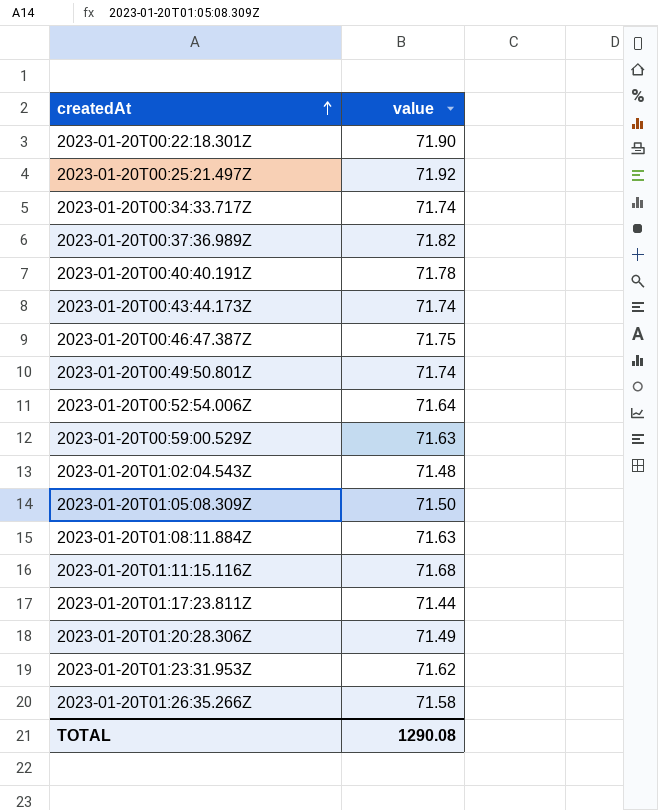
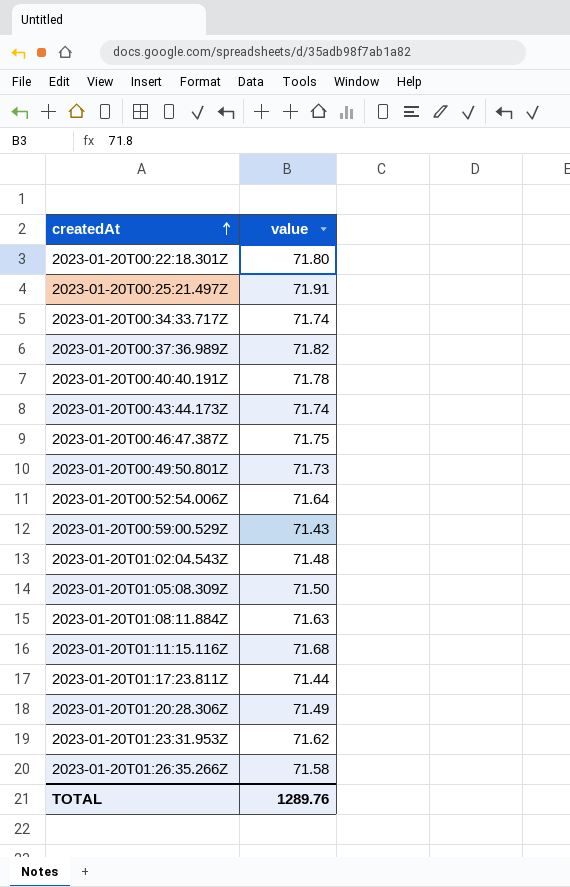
2023-01-20T00:22:18.301Z | value: 71.90 -> 71.80
2023-01-20T00:25:21.497Z | value: 71.92 -> 71.91
2023-01-20T00:49:50.801Z | value: 71.74 -> 71.73
2023-01-20T00:59:00.529Z | value: 71.63 -> 71.43
TOTAL | value: 1290.08 -> 1289.76

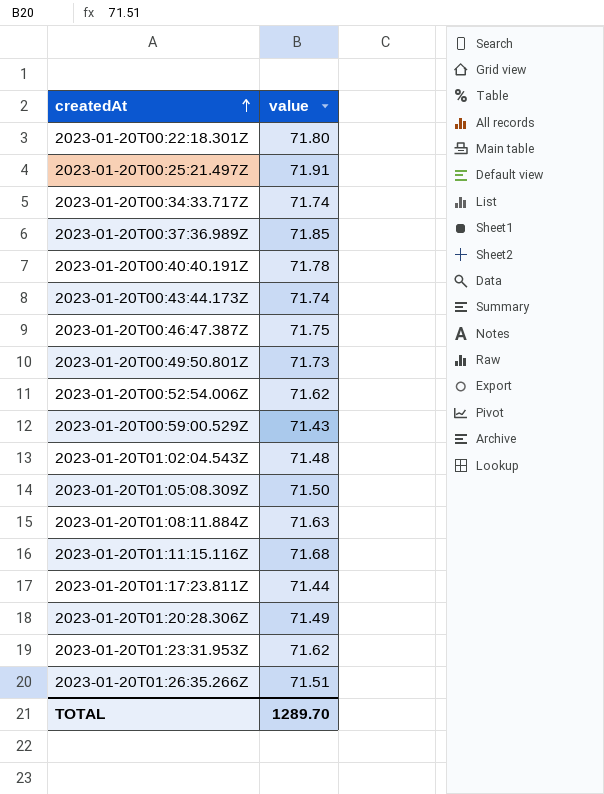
2023-01-20T00:37:36.989Z | value: 71.82 -> 71.85
2023-01-20T00:52:54.006Z | value: 71.64 -> 71.62
2023-01-20T01:26:35.266Z | value: 71.58 -> 71.51
TOTAL | value: 1289.76 -> 1289.70

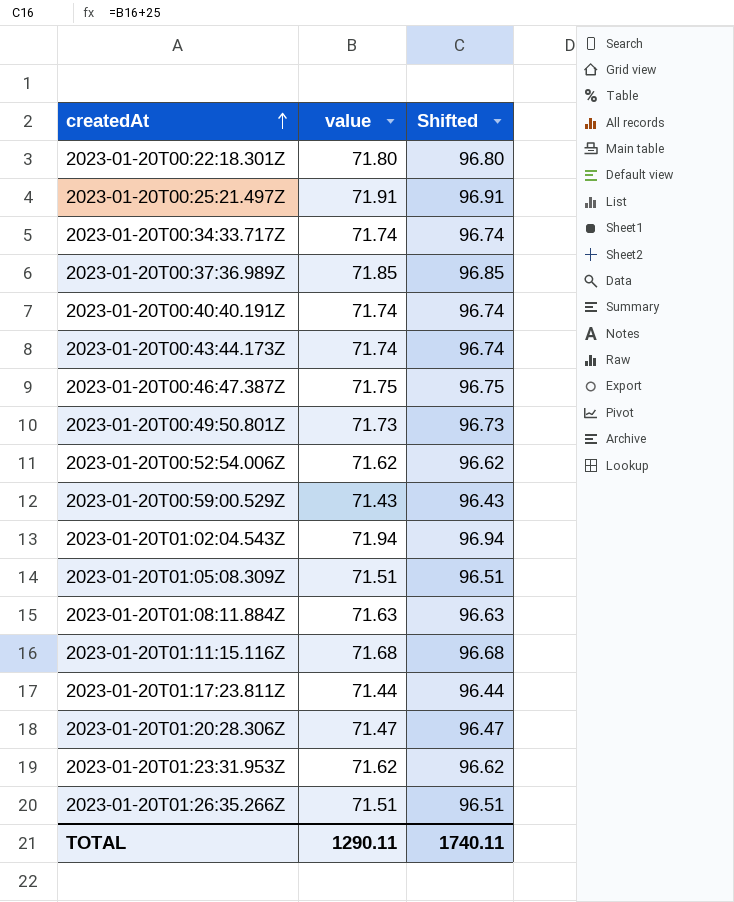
column Shifted | formula: none -> [value] + 25
2023-01-20T00:40:40.191Z | value: 71.78 -> 71.74
2023-01-20T01:02:04.543Z | value: 71.48 -> 71.94
2023-01-20T01:05:08.309Z | value: 71.50 -> 71.51
2023-01-20T01:20:28.306Z | value: 71.49 -> 71.47
TOTAL | value: 1289.70 -> 1290.11

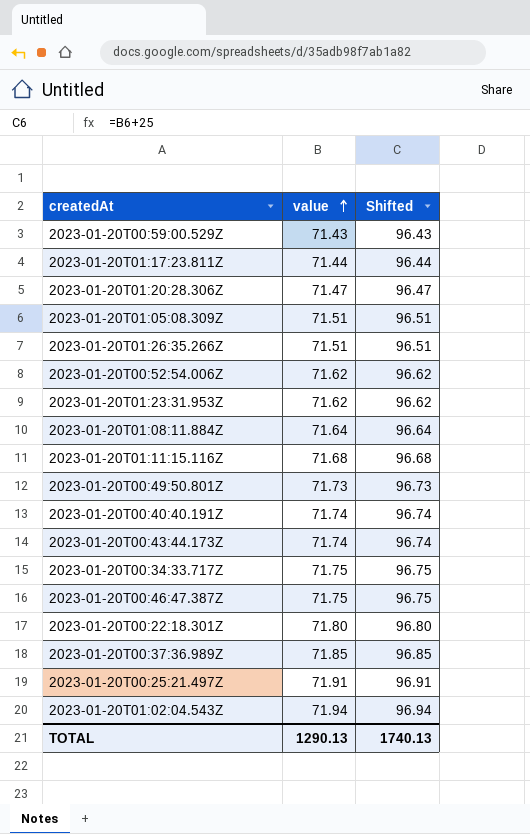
row order: createdAt ascending -> value ascending
2023-01-20T01:08:11.884Z | value: 71.63 -> 71.64
2023-01-20T01:08:11.884Z | Shifted: 96.63 -> 96.64
2023-01-20T00:34:33.717Z | value: 71.74 -> 71.75
2023-01-20T00:34:33.717Z | Shifted: 96.74 -> 96.75
TOTAL | value: 1290.11 -> 1290.13
TOTAL | Shifted: 1740.11 -> 1740.13

